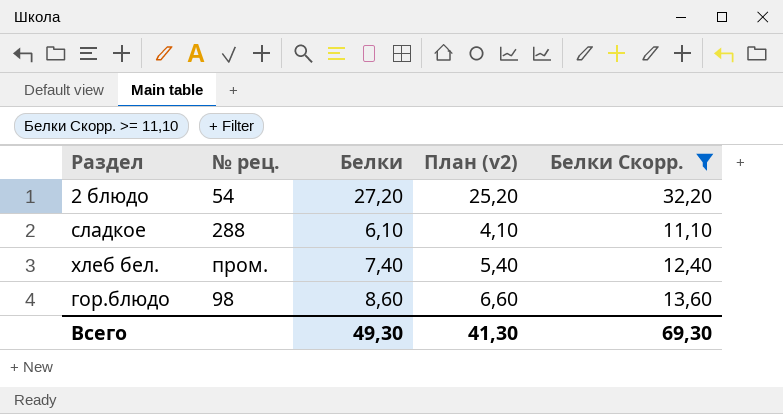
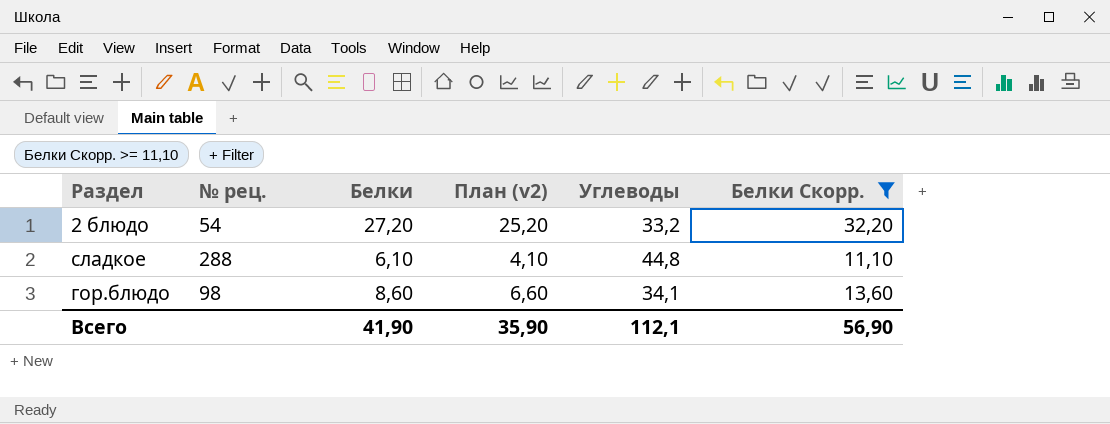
column Углеводы | position: none -> 5
row хлеб бел.: пром. | 7,40 | 5,40 | 12,40 -> none
Всего | Белки: 49,30 -> 41,90
Всего | План (v2): 41,30 -> 35,90
Всего | Белки Скорр.: 69,30 -> 56,90

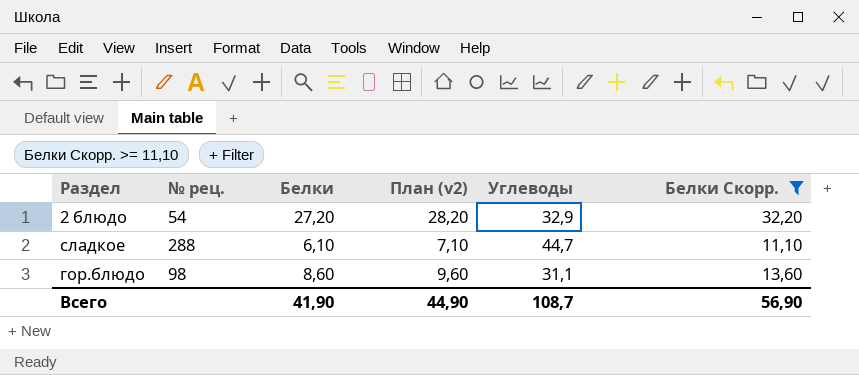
column План (v2) | formula: [Белки] - 2 -> [Белки] + 1
2 блюдо | Углеводы: 33,2 -> 32,9
сладкое | Углеводы: 44,8 -> 44,7
гор.блюдо | Углеводы: 34,1 -> 31,1
Всего | План (v2): 35,90 -> 44,90
Всего | Углеводы: 112,1 -> 108,7

